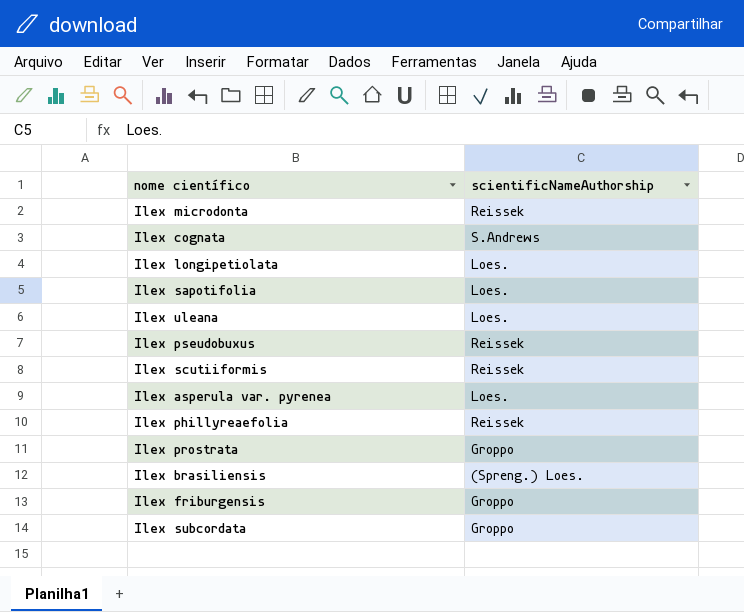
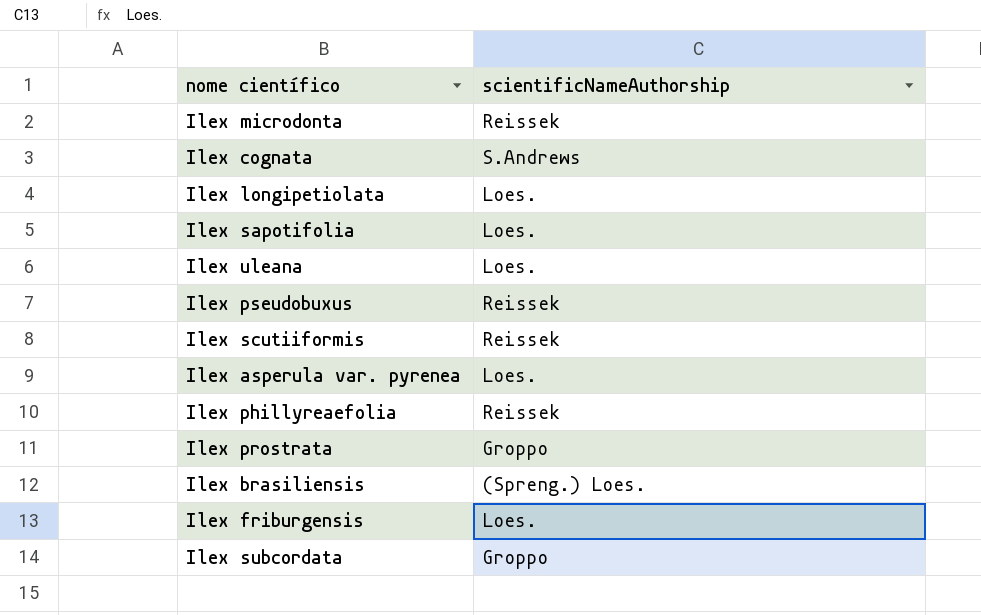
Ilex friburgensis | scientificNameAuthorship: Groppo -> Loes.

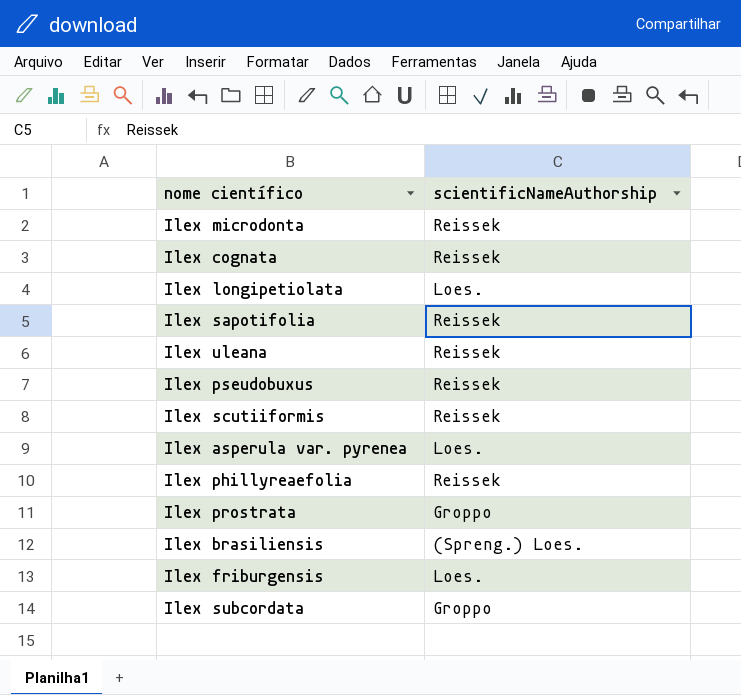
Ilex cognata | scientificNameAuthorship: S.Andrews -> Reissek
Ilex sapotifolia | scientificNameAuthorship: Loes. -> Reissek
Ilex uleana | scientificNameAuthorship: Loes. -> Reissek

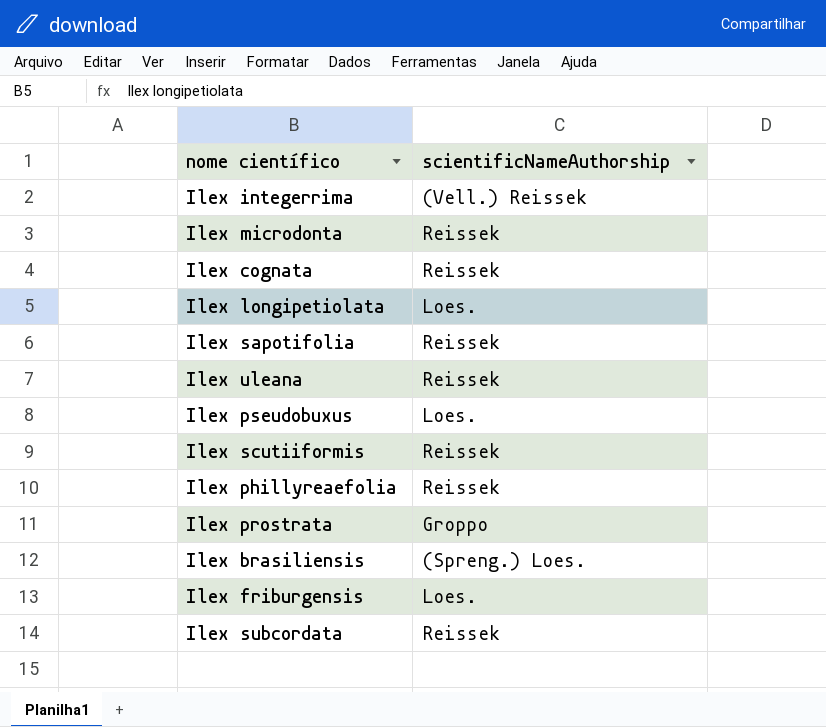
row Ilex asperula var. pyrenea: Loes. -> none
row Ilex integerrima: none -> (Vell.) Reissek
Ilex pseudobuxus | scientificNameAuthorship: Reissek -> Loes.
Ilex subcordata | scientificNameAuthorship: Groppo -> Reissek

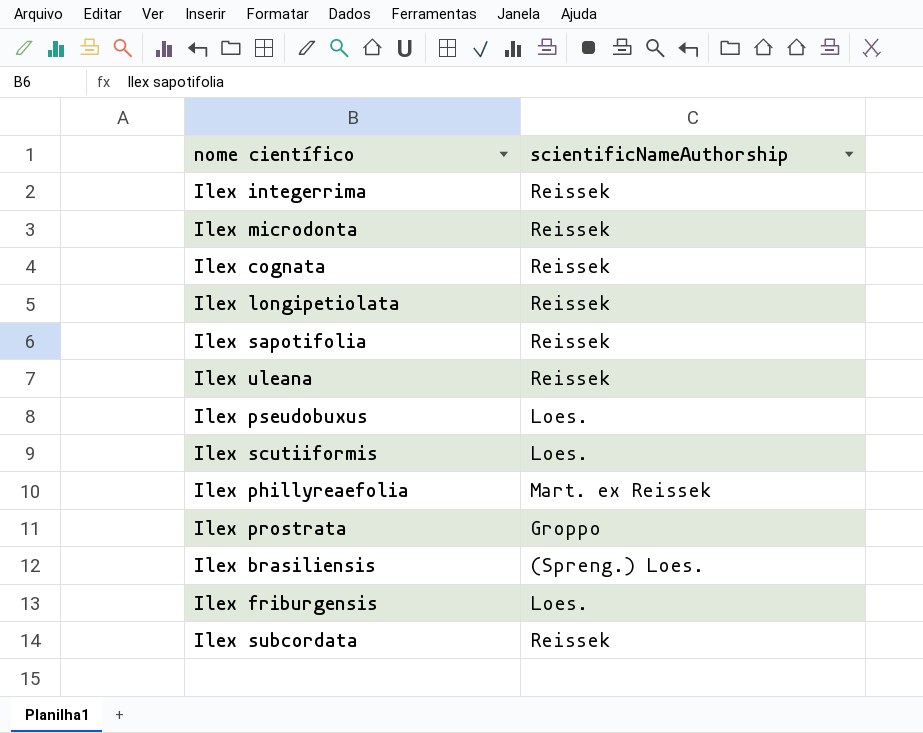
Ilex integerrima | scientificNameAuthorship: (Vell.) Reissek -> Reissek
Ilex longipetiolata | scientificNameAuthorship: Loes. -> Reissek
Ilex scutiiformis | scientificNameAuthorship: Reissek -> Loes.
Ilex phillyreaefolia | scientificNameAuthorship: Reissek -> Mart. ex Reissek

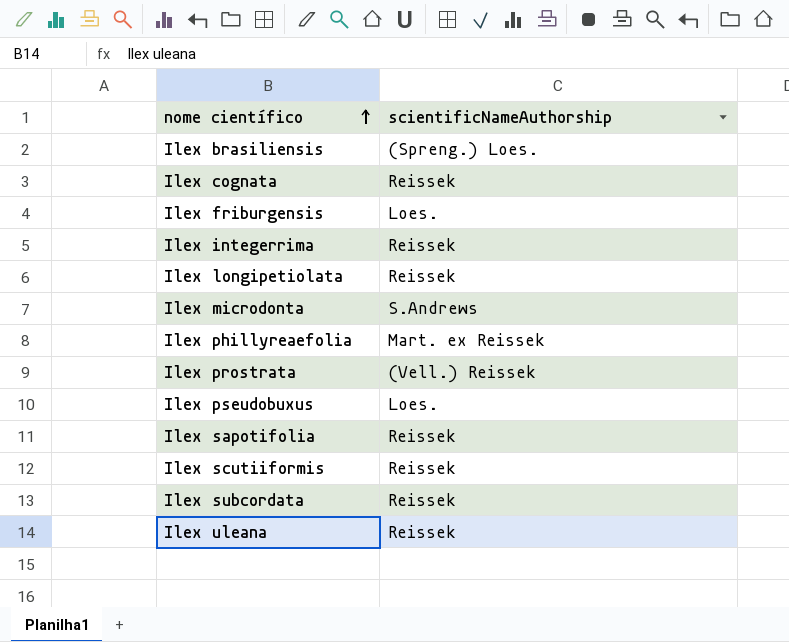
row order: none -> nome científico ascending
Ilex microdonta | scientificNameAuthorship: Reissek -> S.Andrews
Ilex prostrata | scientificNameAuthorship: Groppo -> (Vell.) Reissek
Ilex scutiiformis | scientificNameAuthorship: Loes. -> Reissek

